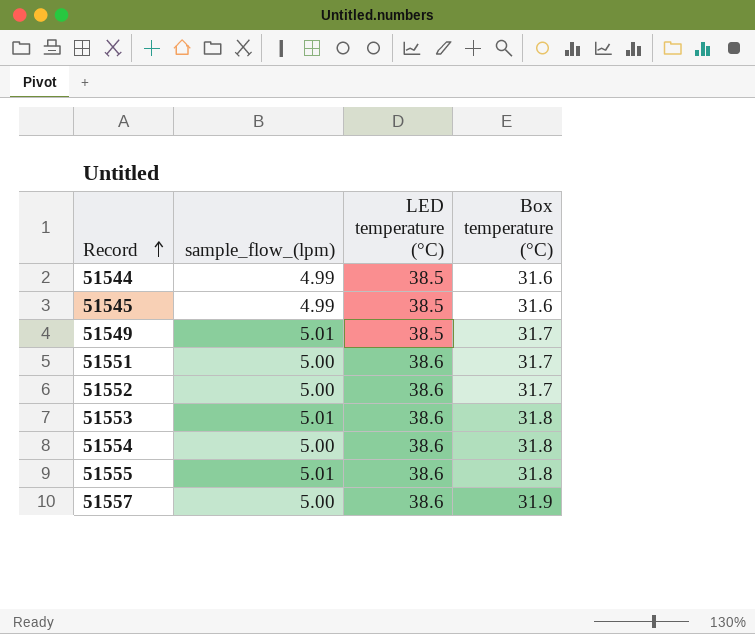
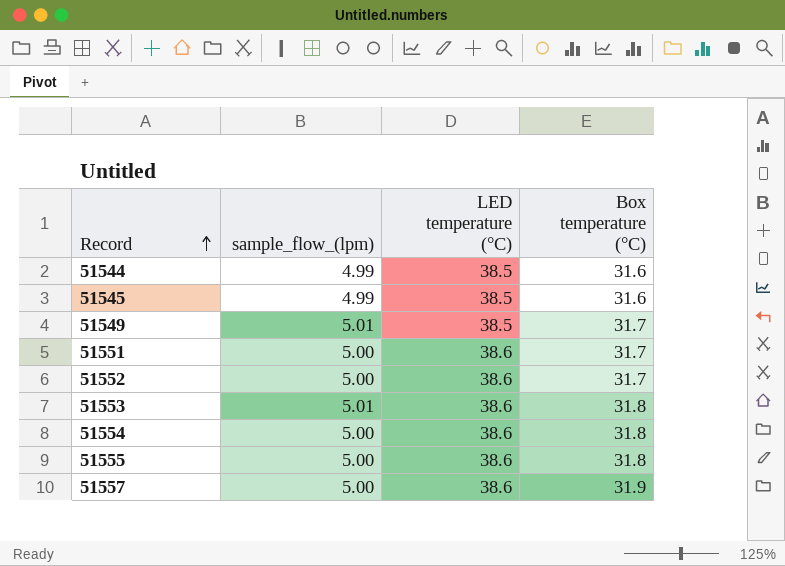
51555 | sample_flow_(lpm): 5.01 -> 5.00

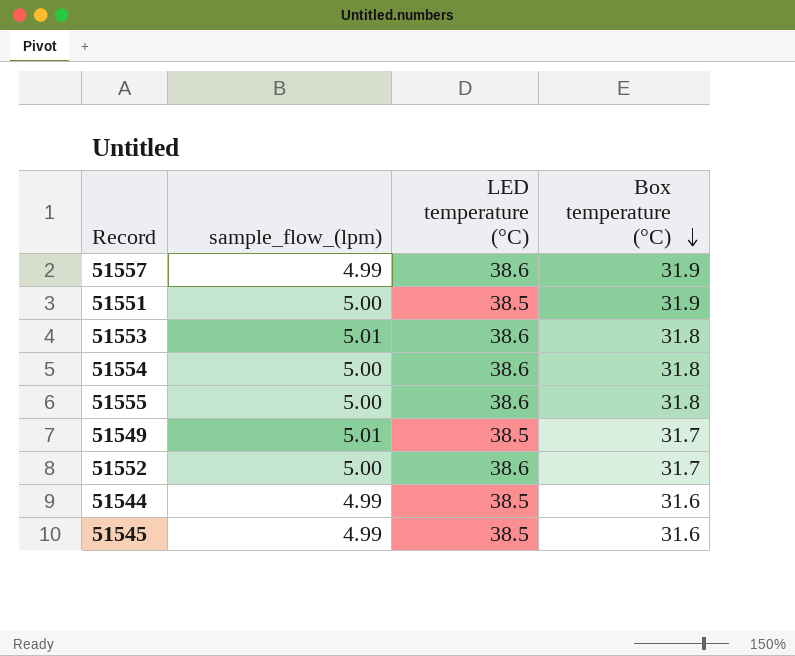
row order: Record ascending -> Box temperature (°C) descending
51557 | sample_flow_(lpm): 5.00 -> 4.99
51551 | LED temperature (°C): 38.6 -> 38.5
51551 | Box temperature (°C): 31.7 -> 31.9

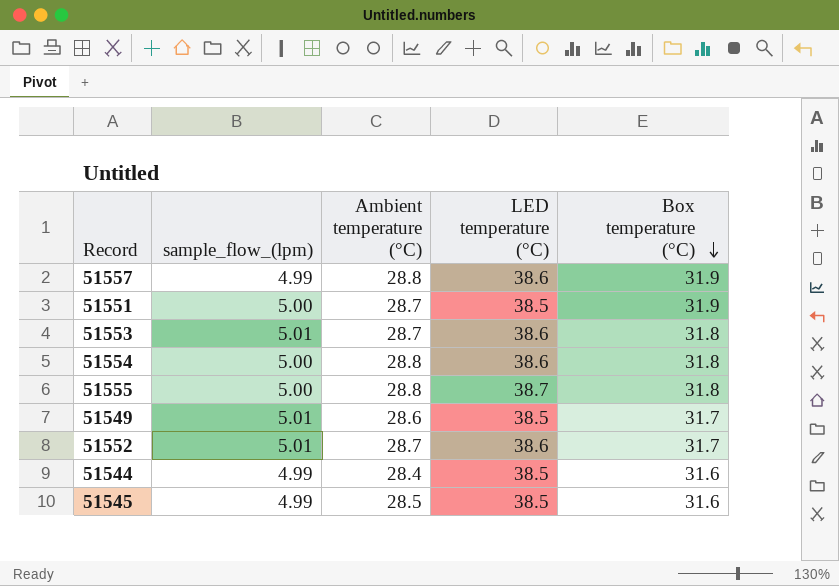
column Ambient temperature (°C) | position: none -> 3
51555 | LED temperature (°C): 38.6 -> 38.7
51552 | sample_flow_(lpm): 5.00 -> 5.01

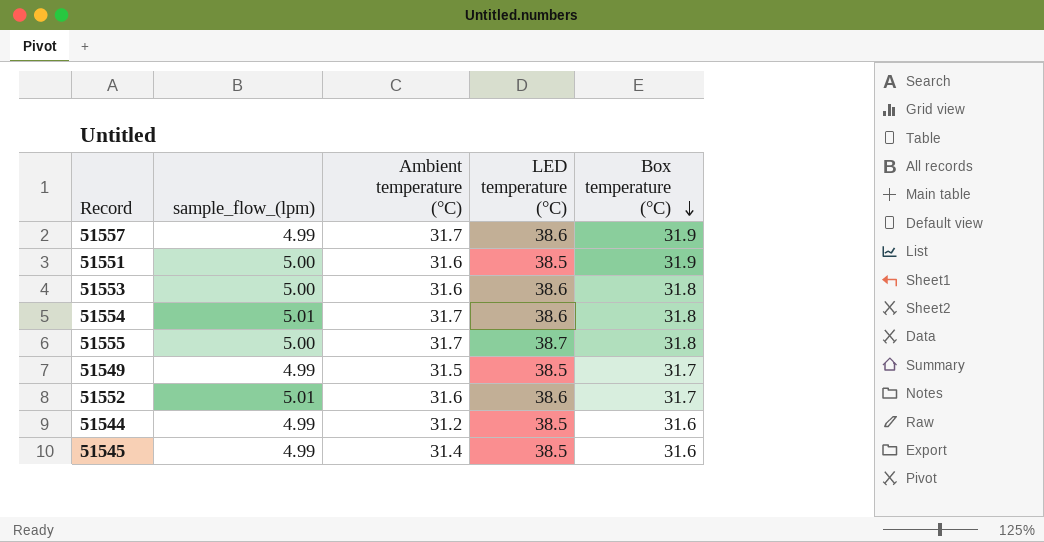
51557 | Ambient temperature (°C): 28.8 -> 31.7
51551 | Ambient temperature (°C): 28.7 -> 31.6
51553 | sample_flow_(lpm): 5.01 -> 5.00
51553 | Ambient temperature (°C): 28.7 -> 31.6
51554 | sample_flow_(lpm): 5.00 -> 5.01
51554 | Ambient temperature (°C): 28.8 -> 31.7
51555 | Ambient temperature (°C): 28.8 -> 31.7
51549 | sample_flow_(lpm): 5.01 -> 4.99
51549 | Ambient temperature (°C): 28.6 -> 31.5
51552 | Ambient temperature (°C): 28.7 -> 31.6
51544 | Ambient temperature (°C): 28.4 -> 31.2
51545 | Ambient temperature (°C): 28.5 -> 31.4

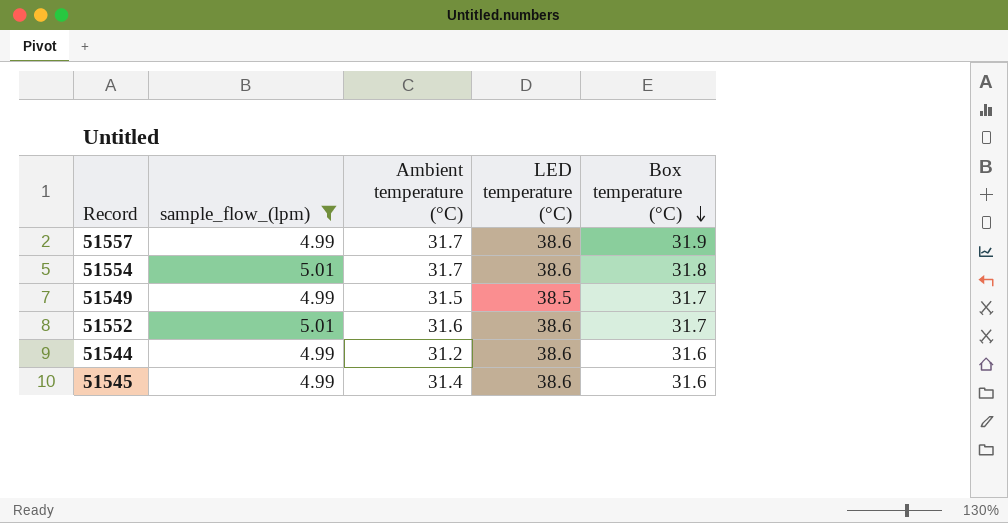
filter: none -> sample_flow_(lpm) != 5.00
51544 | LED temperature (°C): 38.5 -> 38.6
51545 | LED temperature (°C): 38.5 -> 38.6

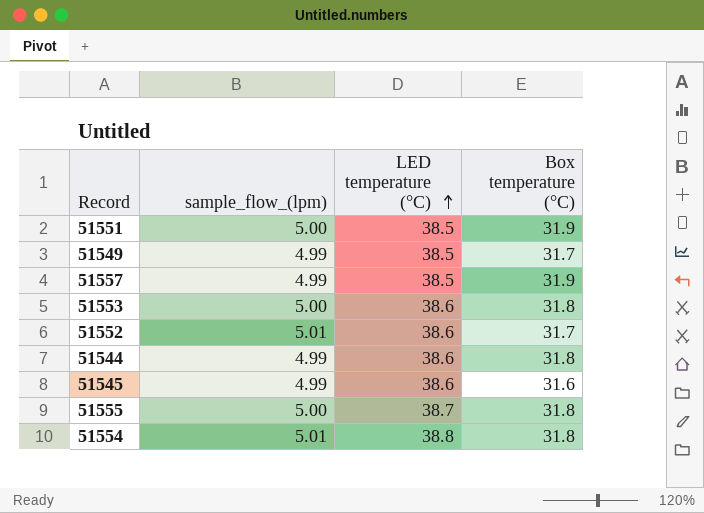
filter: sample_flow_(lpm) != 5.00 -> none
row order: Box temperature (°C) descending -> LED temperature (°C) ascending
column Ambient temperature (°C) | position: 3 -> none
51557 | LED temperature (°C): 38.6 -> 38.5
51544 | Box temperature (°C): 31.6 -> 31.8
51554 | LED temperature (°C): 38.6 -> 38.8

